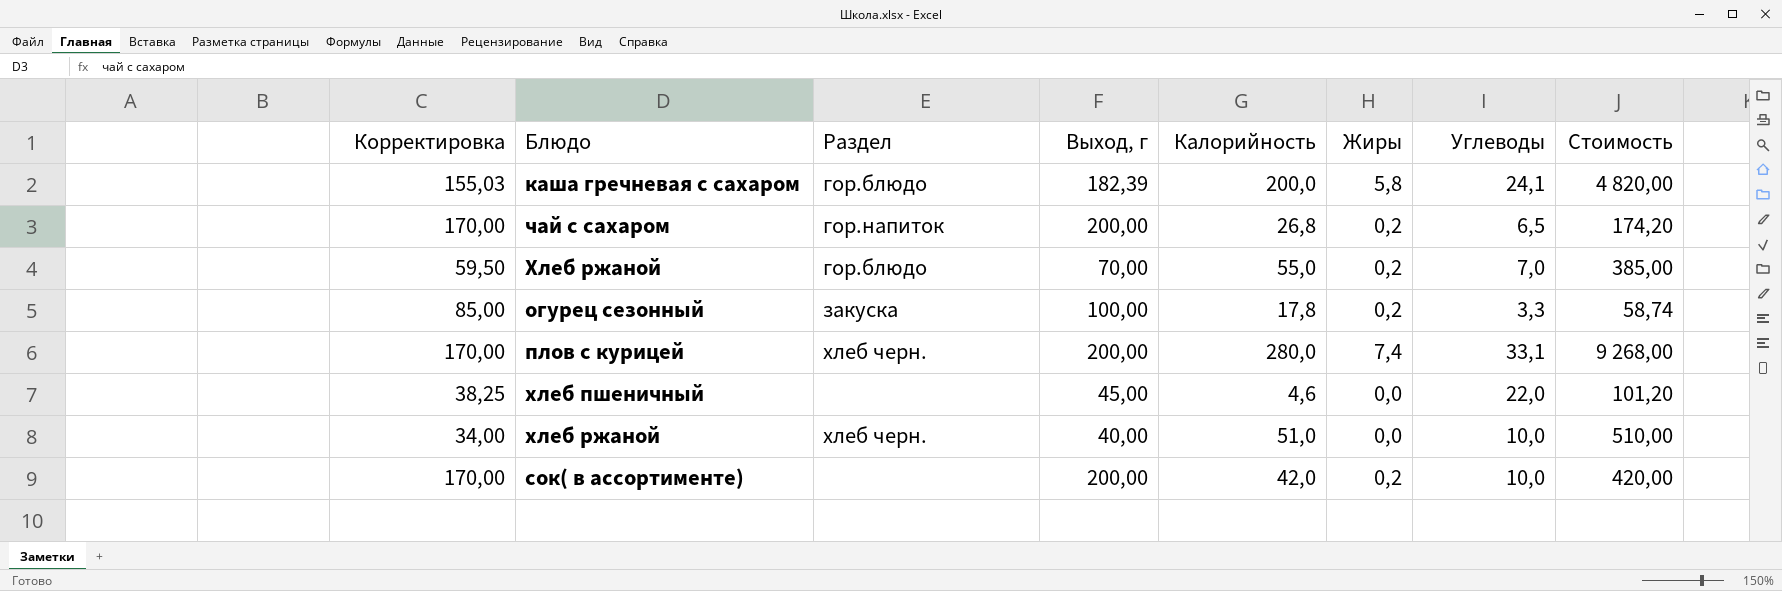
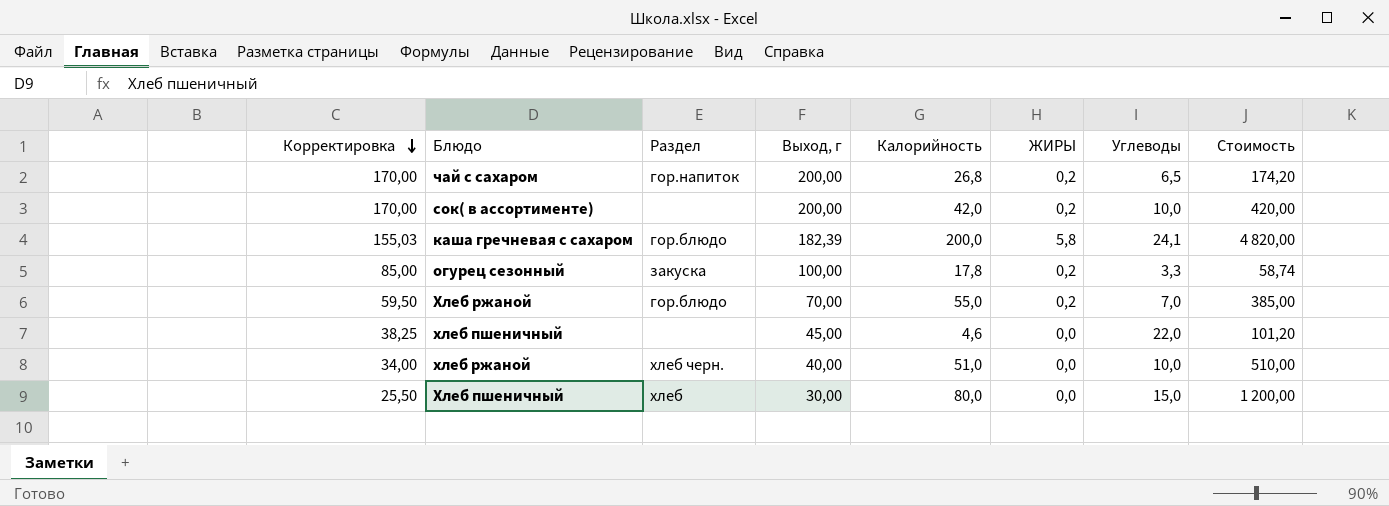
row order: none -> Корректировка descending
column name: Жиры -> ЖИРЫ
row плов с курицей: 170,00 | хлеб черн. | 200,00 | 280,0 | 7,4 | 33,1 | 9 268,00 -> none
row Хлеб пшеничный: none -> 25,50 | хлеб | 30,00 | 80,0 | 0,0 | 15,0 | 1 200,00

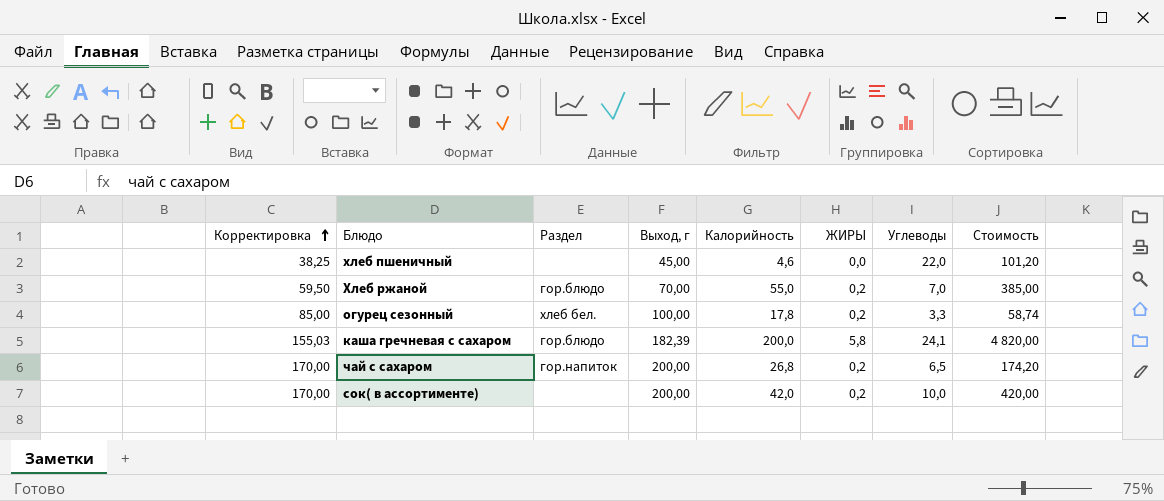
row order: Корректировка descending -> Корректировка ascending
row хлеб ржаной: 34,00 | хлеб черн. | 40,00 | 51,0 | 0,0 | 10,0 | 510,00 -> none
row Хлеб пшеничный: 25,50 | хлеб | 30,00 | 80,0 | 0,0 | 15,0 | 1 200,00 -> none
огурец сезонный | Раздел: закуска -> хлеб бел.

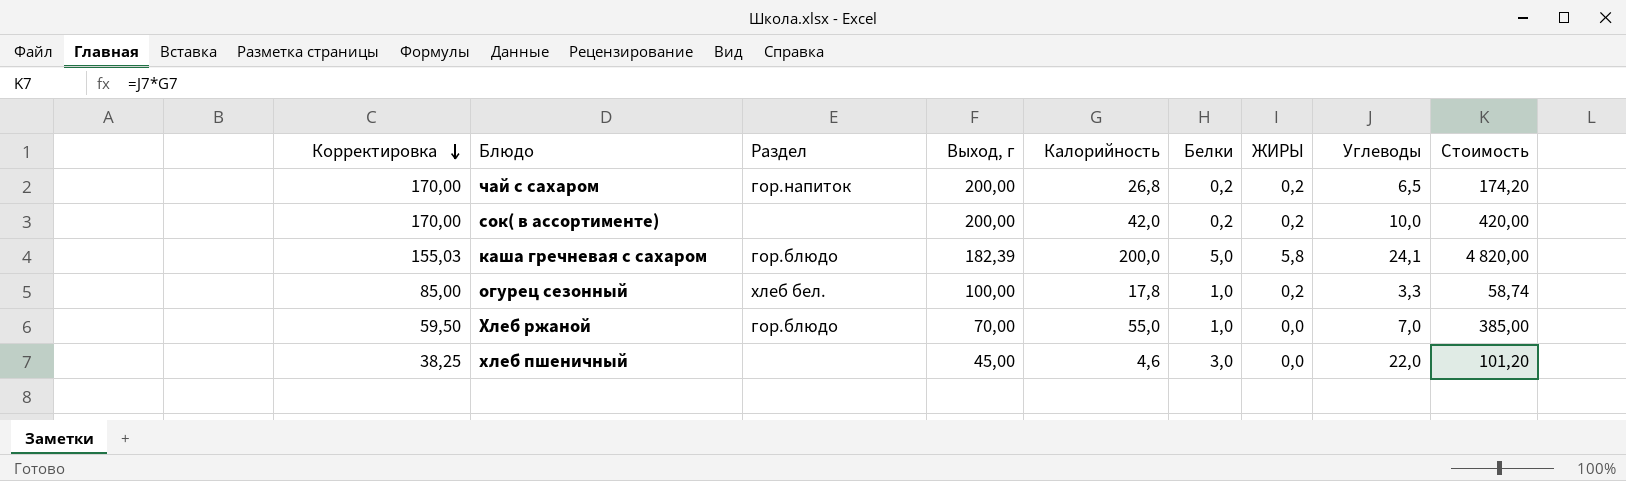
row order: Корректировка ascending -> Корректировка descending
column Белки | position: none -> 6
Хлеб ржаной | ЖИРЫ: 0,2 -> 0,0

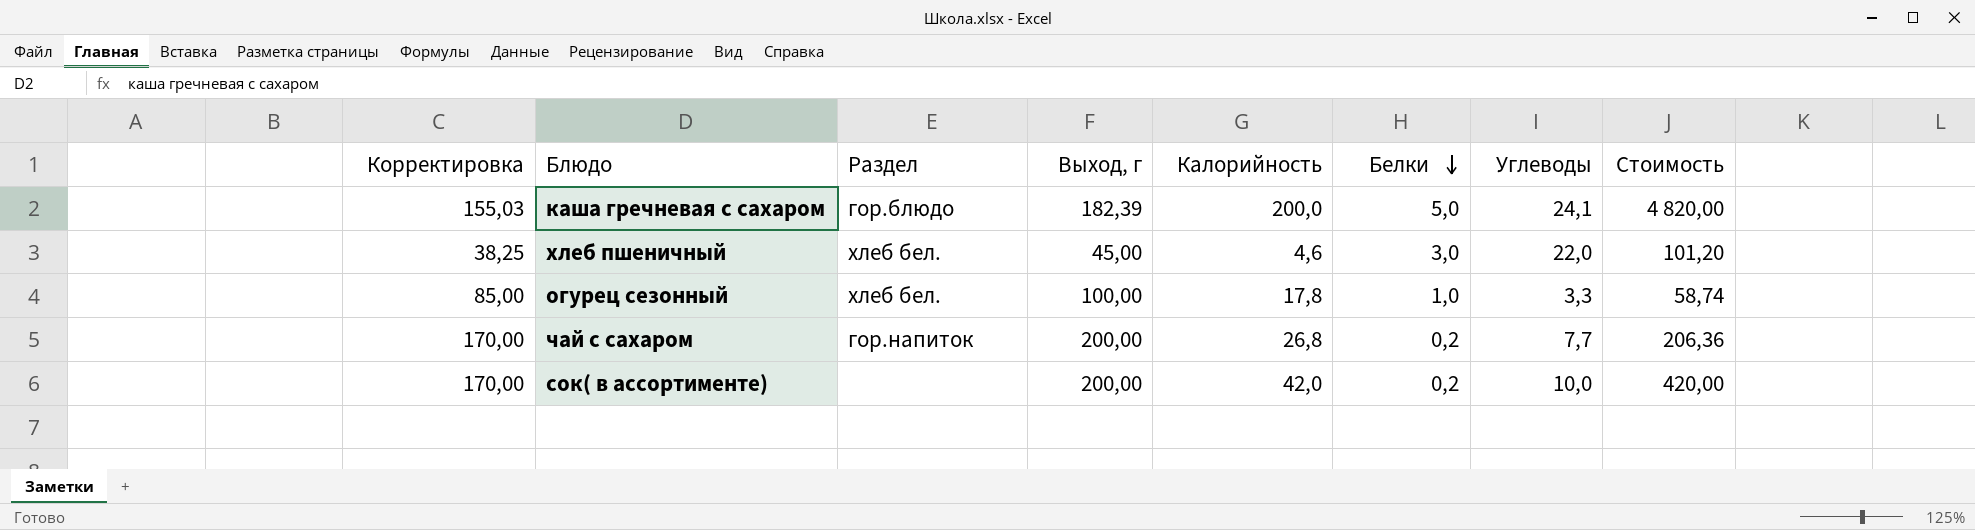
row order: Корректировка descending -> Белки descending
column ЖИРЫ | position: 7 -> none
row Хлеб ржаной: 59,50 | гор.блюдо | 70,00 | 55,0 | 1,0 | 0,0 | 7,0 | 385,00 -> none
хлеб пшеничный | Раздел: none -> хлеб бел.
чай с сахаром | Углеводы: 6,5 -> 7,7
чай с сахаром | Стоимость: 174,20 -> 206,36

